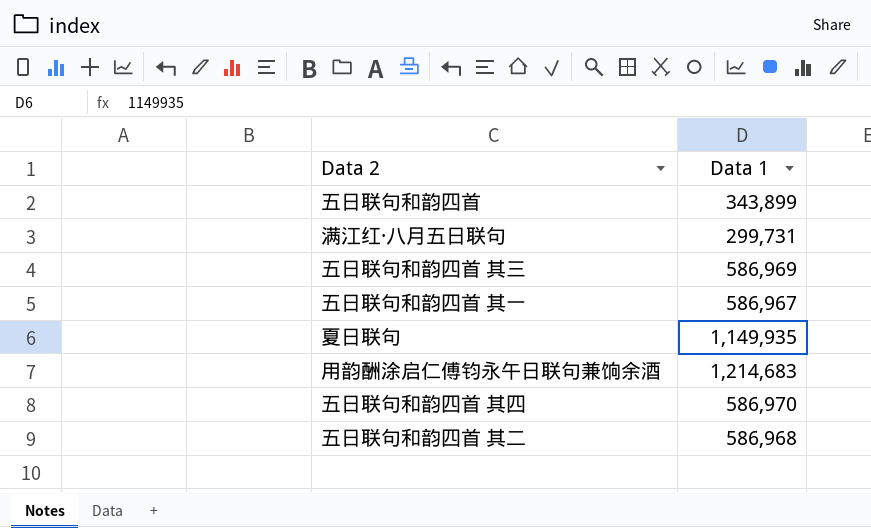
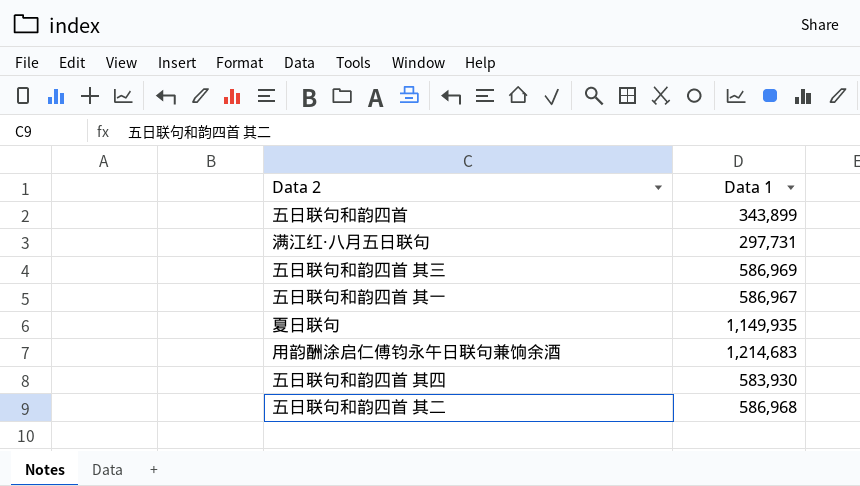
满江红·八月五日联句 | Data 1: 299,731 -> 297,731
五日联句和韵四首 其四 | Data 1: 586,970 -> 583,930

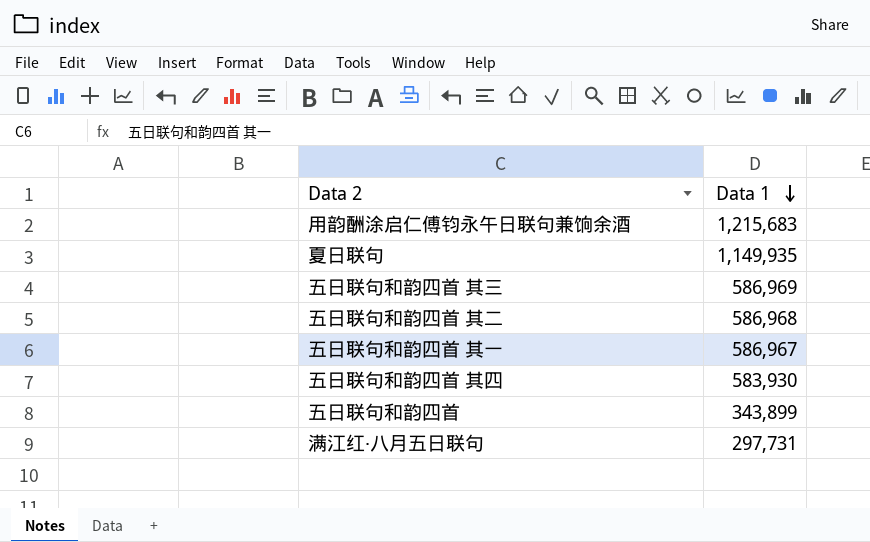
row order: none -> Data 1 descending
用韵酬涂启仁傅钧永午日联句兼饷余酒 | Data 1: 1,214,683 -> 1,215,683

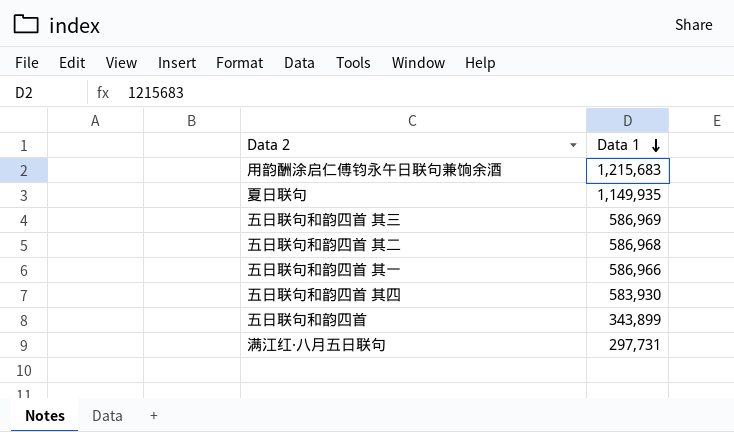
五日联句和韵四首 其一 | Data 1: 586,967 -> 586,966

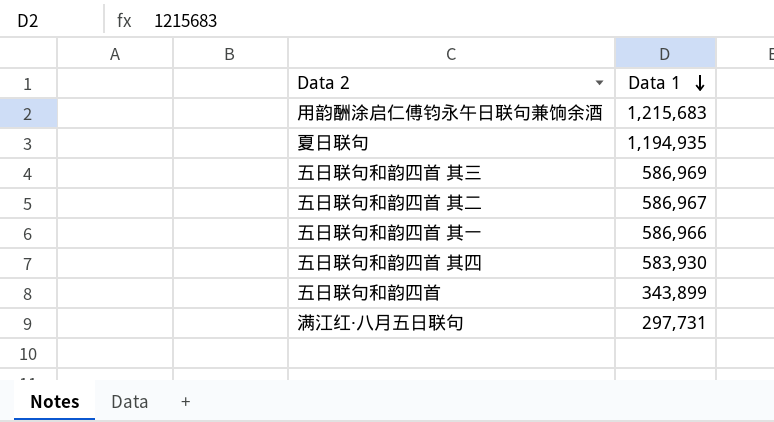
夏日联句 | Data 1: 1,149,935 -> 1,194,935
五日联句和韵四首 其二 | Data 1: 586,968 -> 586,967

